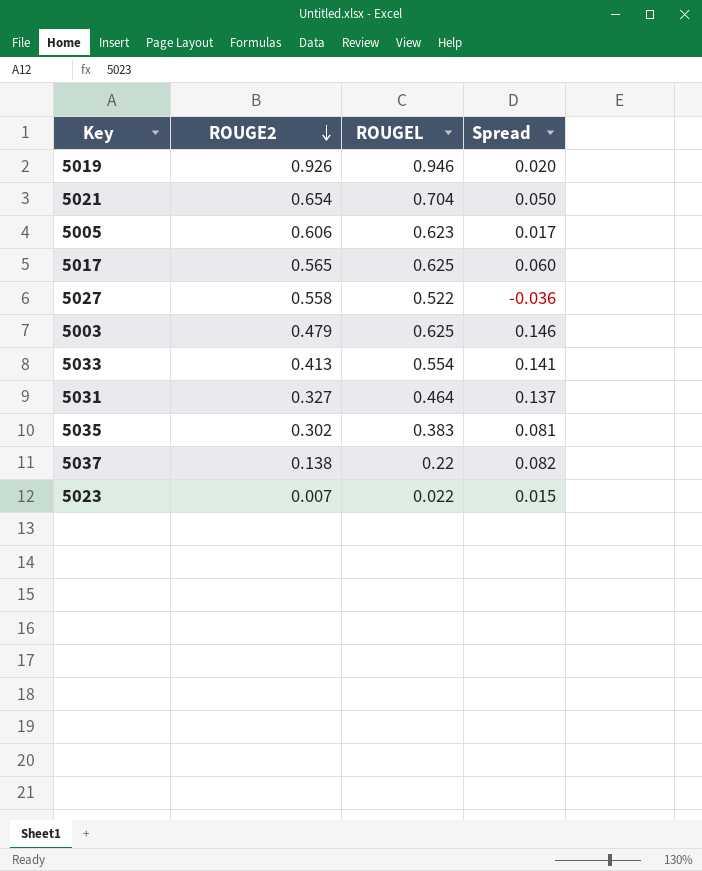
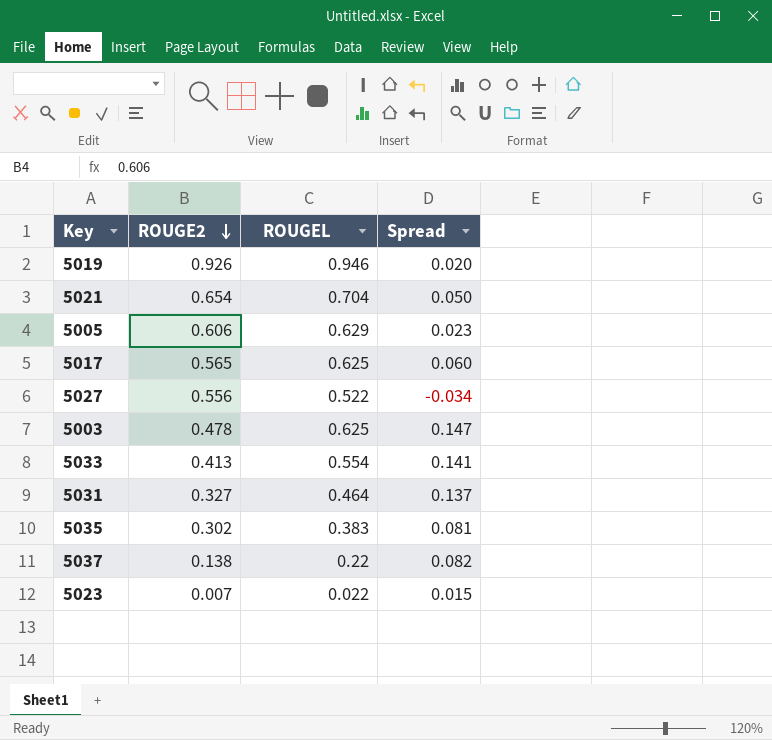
5005 | ROUGEL: 0.623 -> 0.629
5005 | Spread: 0.017 -> 0.023
5027 | ROUGE2: 0.558 -> 0.556
5027 | Spread: -0.036 -> -0.034
5003 | ROUGE2: 0.479 -> 0.478
5003 | Spread: 0.146 -> 0.147

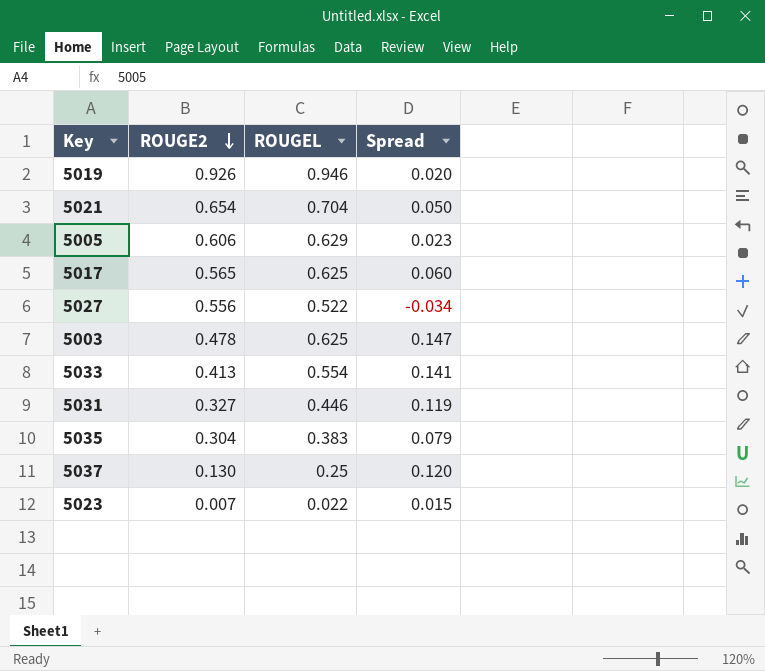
5031 | ROUGEL: 0.464 -> 0.446
5031 | Spread: 0.137 -> 0.119
5035 | ROUGE2: 0.302 -> 0.304
5035 | Spread: 0.081 -> 0.079
5037 | ROUGE2: 0.138 -> 0.130
5037 | ROUGEL: 0.22 -> 0.25
5037 | Spread: 0.082 -> 0.120

